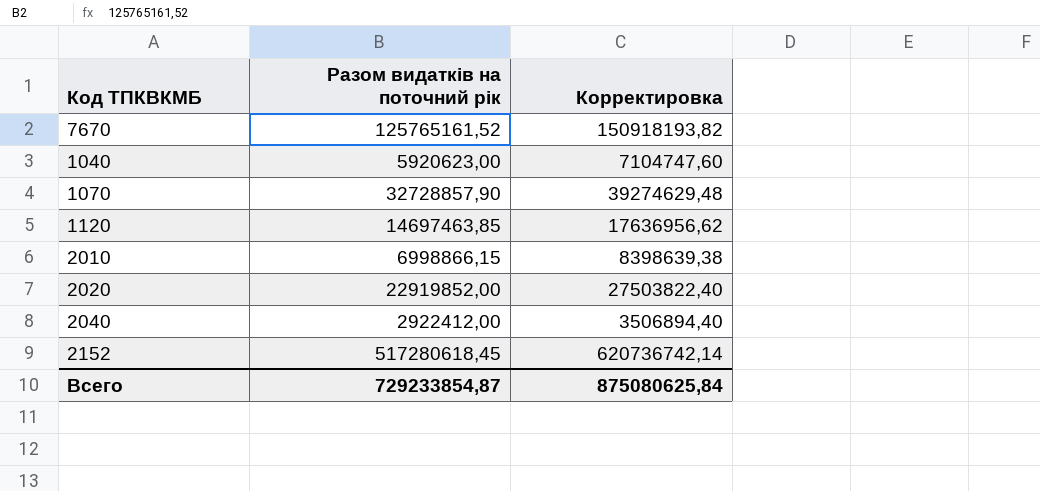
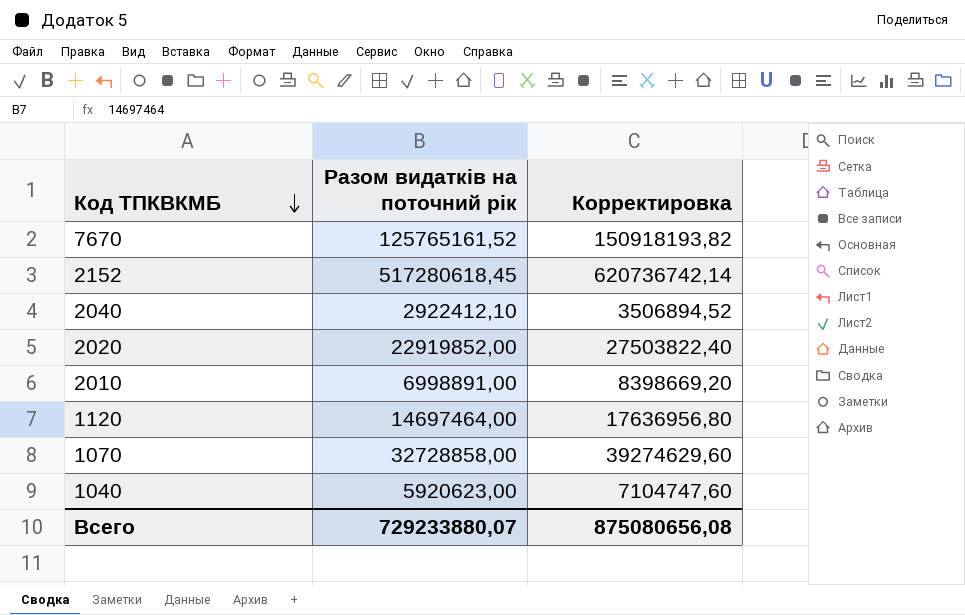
row order: none -> Код ТПКВКМБ descending
2040 | Разом видатків на поточний рік: 2922412,00 -> 2922412,10
2040 | Корректировка: 3506894,40 -> 3506894,52
2010 | Разом видатків на поточний рік: 6998866,15 -> 6998891,00
2010 | Корректировка: 8398639,38 -> 8398669,20
1120 | Разом видатків на поточний рік: 14697463,85 -> 14697464,00
1120 | Корректировка: 17636956,62 -> 17636956,80
1070 | Разом видатків на поточний рік: 32728857,90 -> 32728858,00
1070 | Корректировка: 39274629,48 -> 39274629,60
Всего | Разом видатків на поточний рік: 729233854,87 -> 729233880,07
Всего | Корректировка: 875080625,84 -> 875080656,08

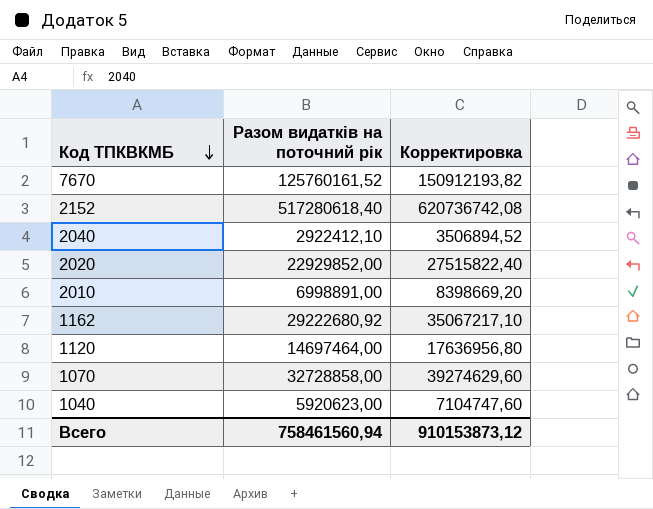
7670 | Разом видатків на поточний рік: 125765161,52 -> 125760161,52
7670 | Корректировка: 150918193,82 -> 150912193,82
2152 | Разом видатків на поточний рік: 517280618,45 -> 517280618,40
2152 | Корректировка: 620736742,14 -> 620736742,08
2020 | Разом видатків на поточний рік: 22919852,00 -> 22929852,00
2020 | Корректировка: 27503822,40 -> 27515822,40
row 1162: none -> 29222680,92 | 35067217,10
Всего | Разом видатків на поточний рік: 729233880,07 -> 758461560,94
Всего | Корректировка: 875080656,08 -> 910153873,12

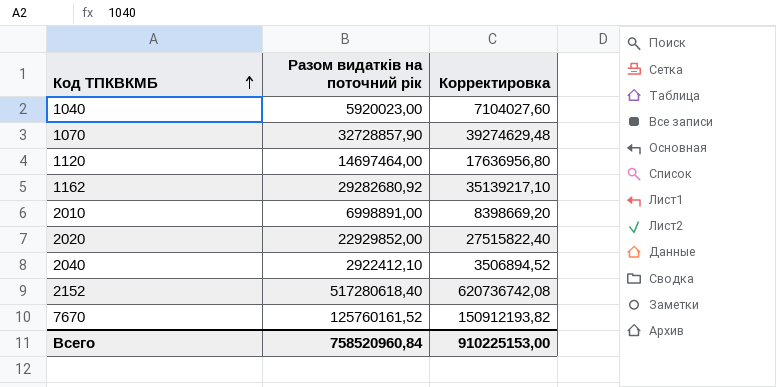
row order: Код ТПКВКМБ descending -> Код ТПКВКМБ ascending
1040 | Разом видатків на поточний рік: 5920623,00 -> 5920023,00
1040 | Корректировка: 7104747,60 -> 7104027,60
1070 | Разом видатків на поточний рік: 32728858,00 -> 32728857,90
1070 | Корректировка: 39274629,60 -> 39274629,48
1162 | Разом видатків на поточний рік: 29222680,92 -> 29282680,92
1162 | Корректировка: 35067217,10 -> 35139217,10
Всего | Разом видатків на поточний рік: 758461560,94 -> 758520960,84
Всего | Корректировка: 910153873,12 -> 910225153,00

